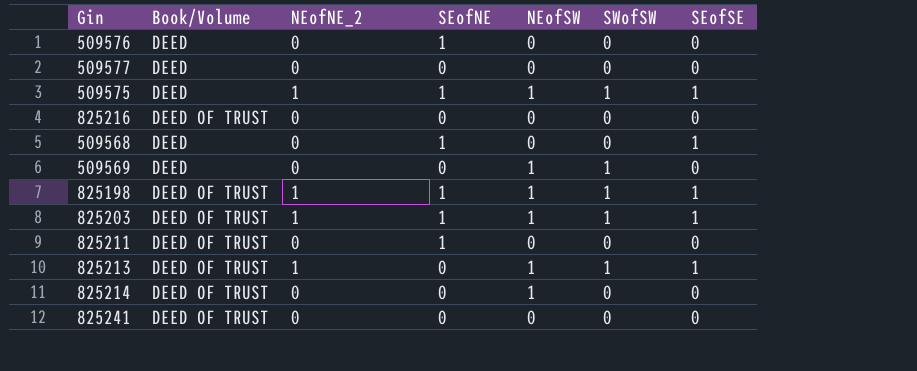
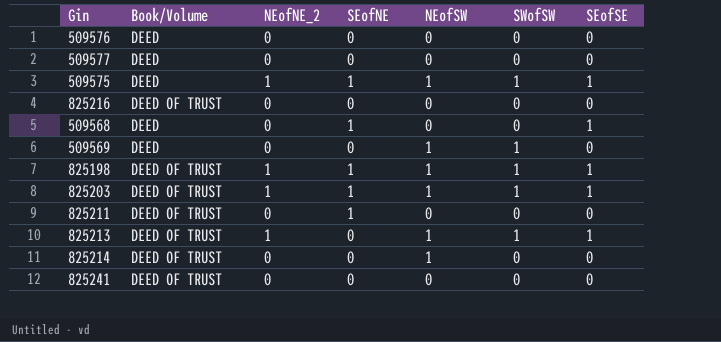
509576 | SEofNE: 1 -> 0

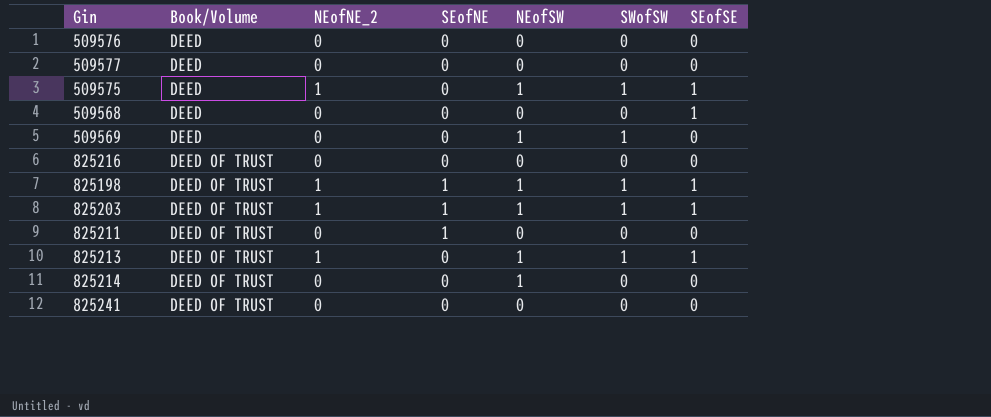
row order: none -> Book/Volume ascending
509575 | SEofNE: 1 -> 0
509568 | SEofNE: 1 -> 0

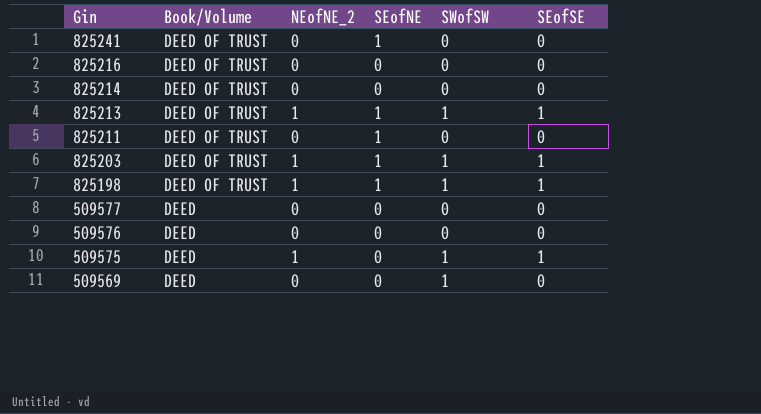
row order: Book/Volume ascending -> Gin descending
column NEofSW | position: 5 -> none
row 509568: DEED | 0 | 0 | 0 | 0 | 1 -> none
825241 | SEofNE: 0 -> 1
825213 | SEofNE: 0 -> 1

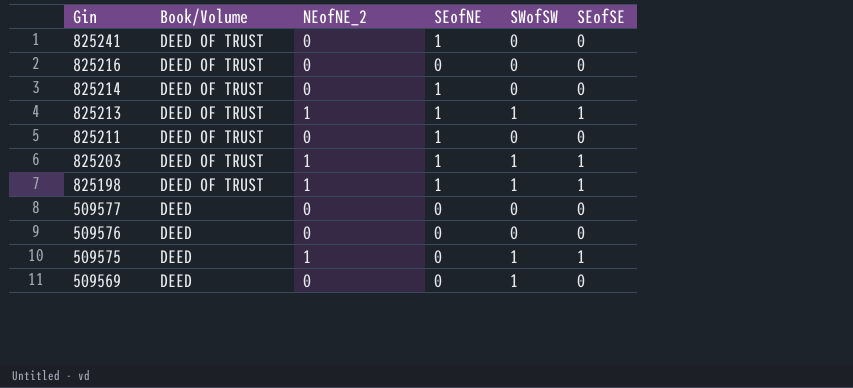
825214 | SEofNE: 0 -> 1

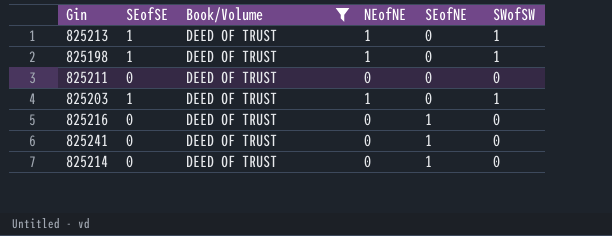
filter: none -> Book/Volume = DEED OF TRUST
row order: Gin descending -> SEofNE ascending
column SEofSE | position: 6 -> 2
column name: NEofNE_2 -> NEofNE
825213 | SEofNE: 1 -> 0
825198 | SEofNE: 1 -> 0
825211 | SEofNE: 1 -> 0
825203 | SEofNE: 1 -> 0
825216 | SEofNE: 0 -> 1

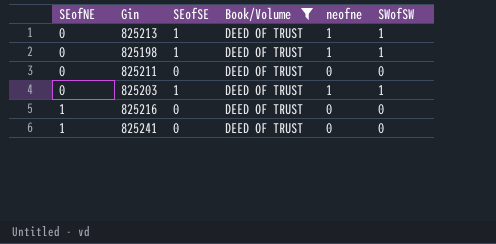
column SEofNE | position: 5 -> 1
column name: NEofNE -> neofne
row 825214: 0 | DEED OF TRUST | 0 | 1 | 0 -> none

